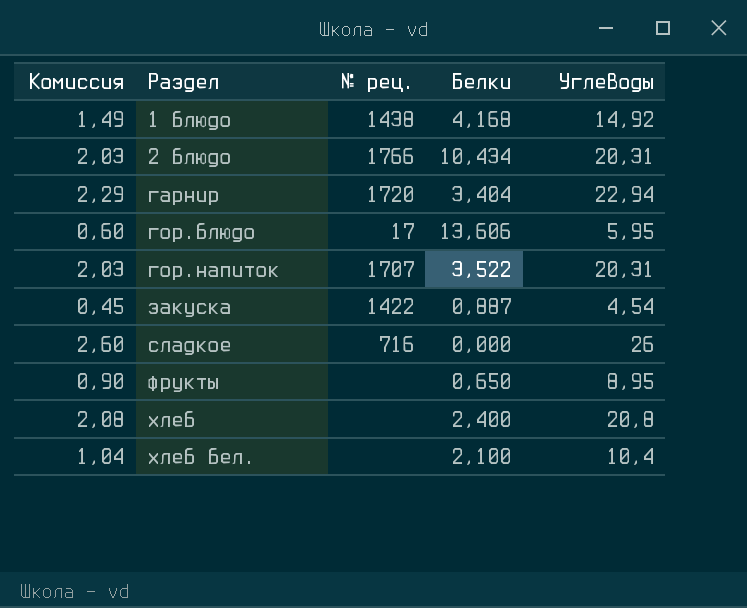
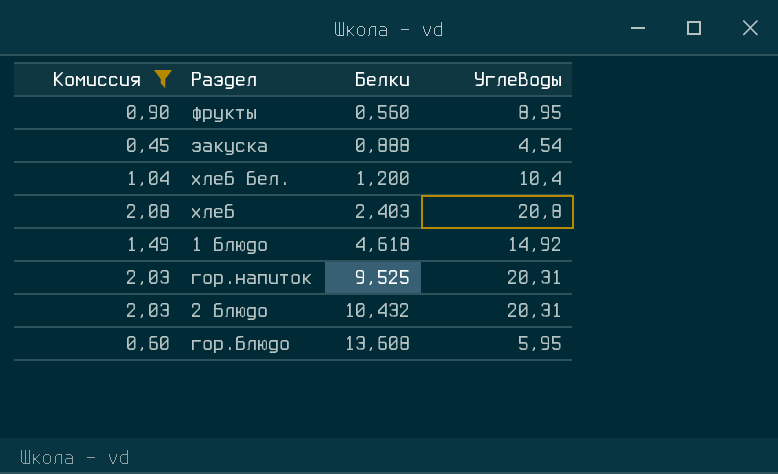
filter: none -> Комиссия <= 2,08
row order: Раздел ascending -> Белки ascending
column № рец. | position: 3 -> none
фрукты | Белки: 0,650 -> 0,560
закуска | Белки: 0,887 -> 0,888
хлеб бел. | Белки: 2,100 -> 1,200
хлеб | Белки: 2,400 -> 2,403
1 блюдо | Белки: 4,168 -> 4,618
гор.напиток | Белки: 3,522 -> 9,525
2 блюдо | Белки: 10,434 -> 10,432
гор.блюдо | Белки: 13,606 -> 13,608

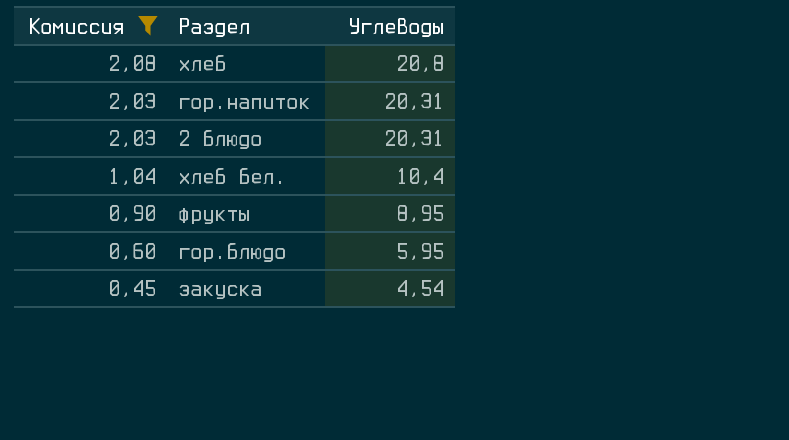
row order: Белки ascending -> Комиссия descending
column Белки | position: 3 -> none
row 1 блюдо: 1,49 | 4,618 | 14,92 -> none

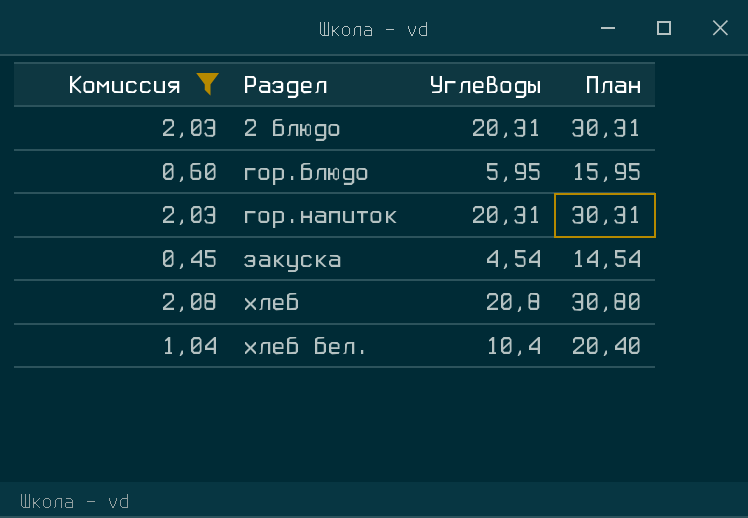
row order: Комиссия descending -> Раздел ascending
column План | formula: none -> [Углеводы] + 10
row фрукты: 0,90 | 8,95 -> none

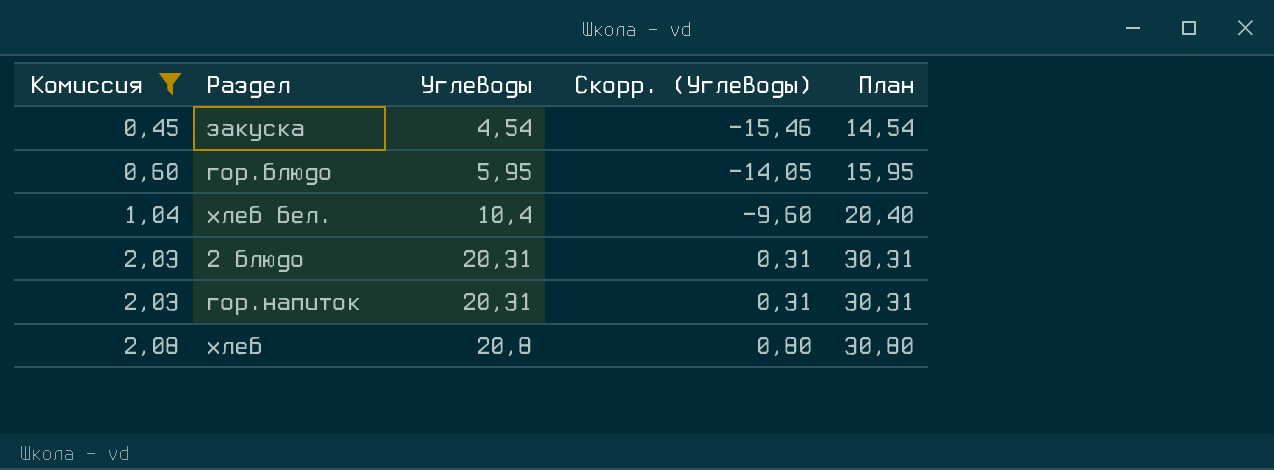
row order: Раздел ascending -> Комиссия ascending
column Скорр. (Углеводы) | formula: none -> [Углеводы] - 20

